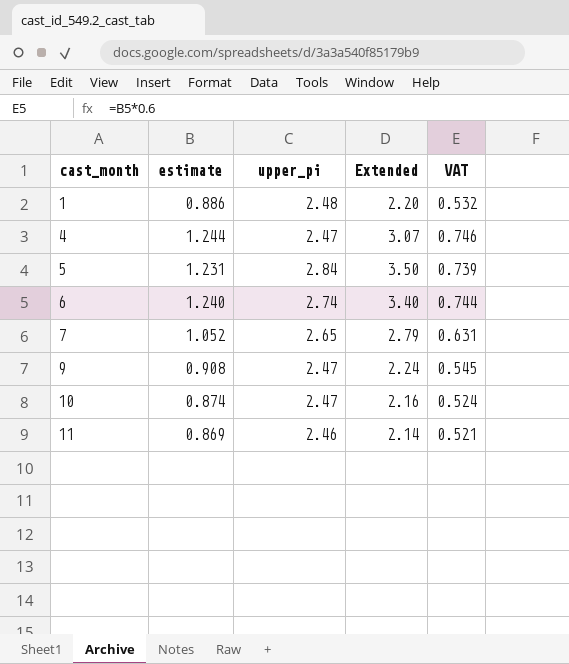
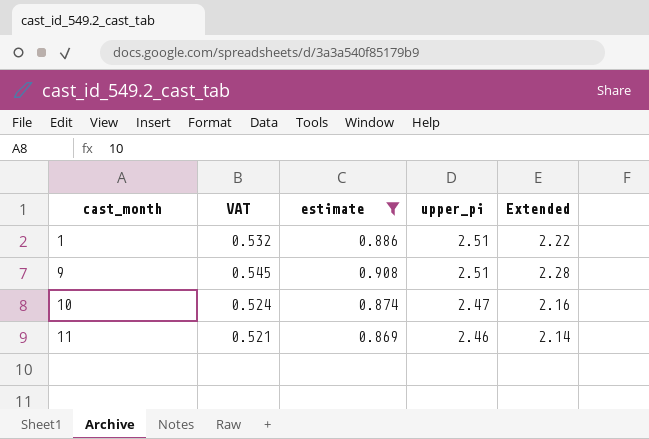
filter: none -> estimate <= 0.908
column VAT | position: 5 -> 2
1 | upper_pi: 2.48 -> 2.51
1 | Extended: 2.20 -> 2.22
9 | upper_pi: 2.47 -> 2.51
9 | Extended: 2.24 -> 2.28

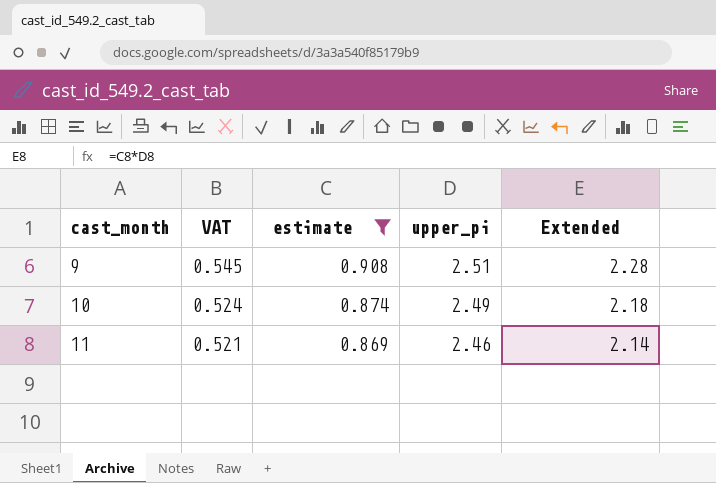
row 1: 0.532 | 0.886 | 2.51 | 2.22 -> none
10 | upper_pi: 2.47 -> 2.49
10 | Extended: 2.16 -> 2.18

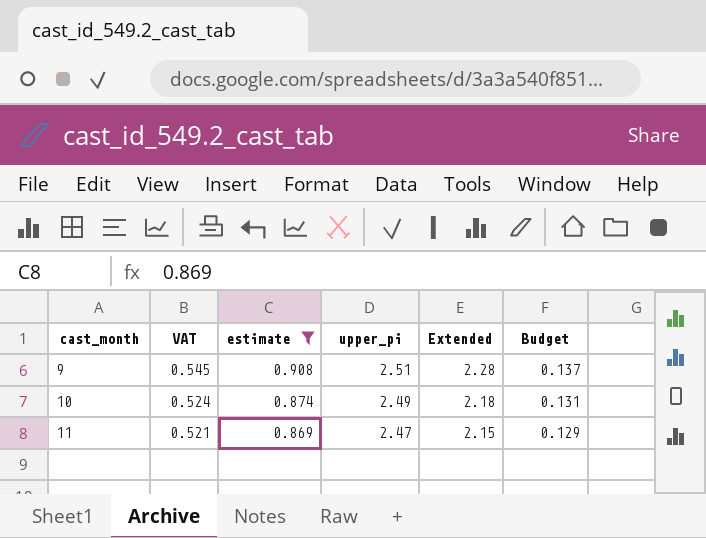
column Budget | formula: none -> [Extended] * 0.06
11 | upper_pi: 2.46 -> 2.47
11 | Extended: 2.14 -> 2.15

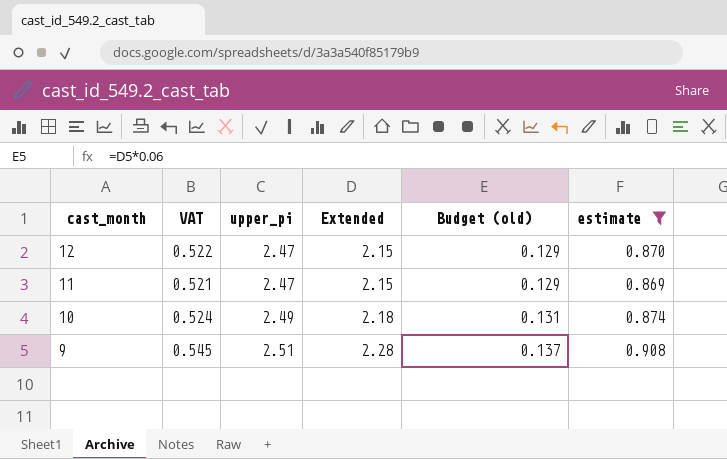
row order: cast_month ascending -> cast_month descending
column name: Budget -> Budget (old)
column estimate | position: 3 -> 6
row 12: none -> 0.522 | 2.47 | 2.15 | 0.129 | 0.870

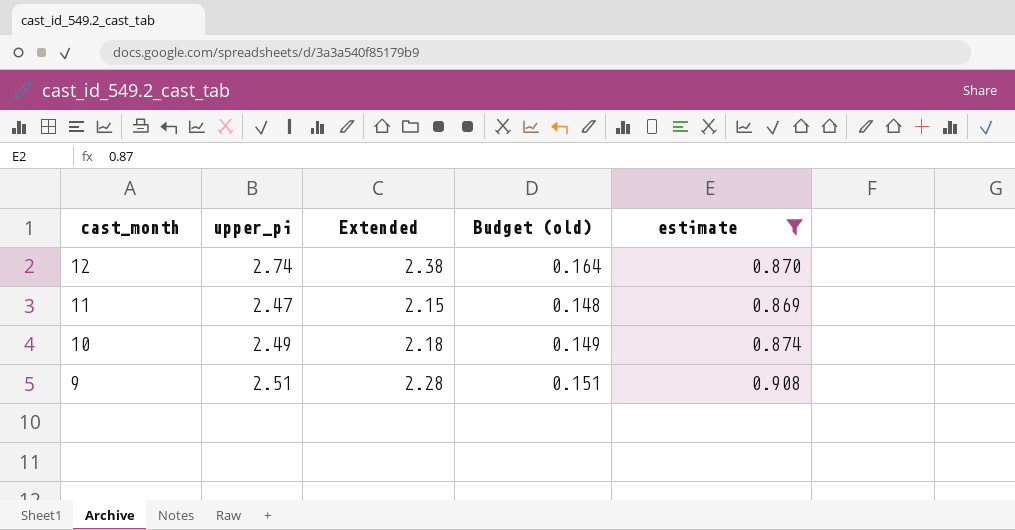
column VAT | formula: [estimate] * 0.6 -> none
column Budget (old) | formula: [Extended] * 0.06 -> [upper_pi] * 0.06
12 | upper_pi: 2.47 -> 2.74
12 | Extended: 2.15 -> 2.38

